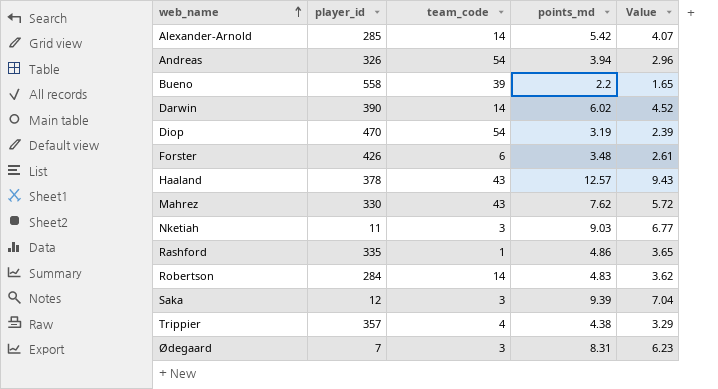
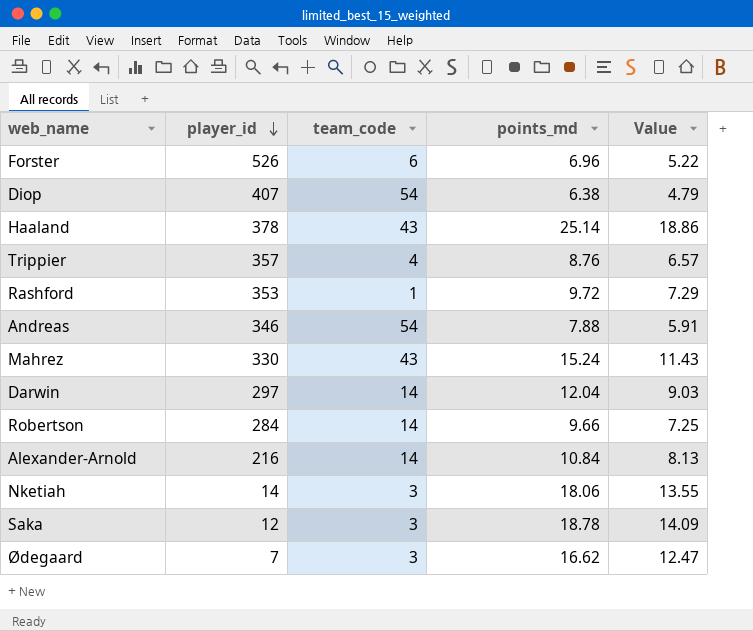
row order: web_name ascending -> player_id descending
row Bueno: 558 | 39 | 2.2 | 1.65 -> none
Forster | player_id: 426 -> 526
Forster | points_md: 3.48 -> 6.96
Forster | Value: 2.61 -> 5.22
Diop | player_id: 470 -> 407
Diop | points_md: 3.19 -> 6.38
Diop | Value: 2.39 -> 4.79
Haaland | points_md: 12.57 -> 25.14
Haaland | Value: 9.43 -> 18.86
Trippier | points_md: 4.38 -> 8.76
Trippier | Value: 3.29 -> 6.57
Rashford | player_id: 335 -> 353
Rashford | points_md: 4.86 -> 9.72
Rashford | Value: 3.65 -> 7.29
Andreas | player_id: 326 -> 346
Andreas | points_md: 3.94 -> 7.88
Andreas | Value: 2.96 -> 5.91
Mahrez | points_md: 7.62 -> 15.24
Mahrez | Value: 5.72 -> 11.43
Darwin | player_id: 390 -> 297
Darwin | points_md: 6.02 -> 12.04
Darwin | Value: 4.52 -> 9.03
Robertson | points_md: 4.83 -> 9.66
Robertson | Value: 3.62 -> 7.25
Alexander-Arnold | player_id: 285 -> 216
Alexander-Arnold | points_md: 5.42 -> 10.84
Alexander-Arnold | Value: 4.07 -> 8.13
Nketiah | player_id: 11 -> 14
Nketiah | points_md: 9.03 -> 18.06
Nketiah | Value: 6.77 -> 13.55
Saka | points_md: 9.39 -> 18.78
Saka | Value: 7.04 -> 14.09
Ødegaard | points_md: 8.31 -> 16.62
Ødegaard | Value: 6.23 -> 12.47

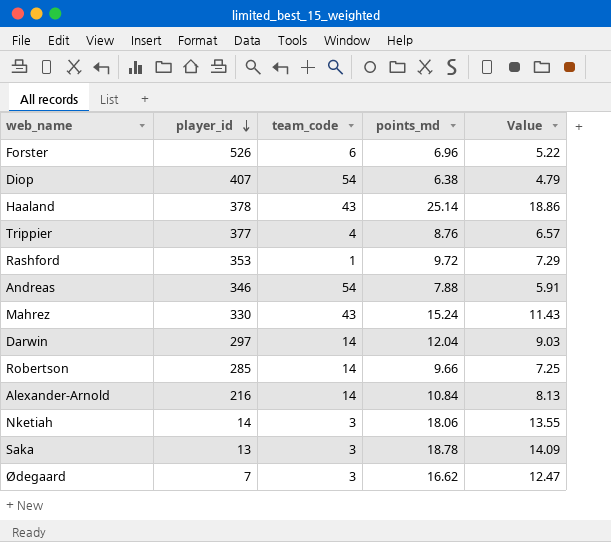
Trippier | player_id: 357 -> 377
Robertson | player_id: 284 -> 285
Saka | player_id: 12 -> 13

